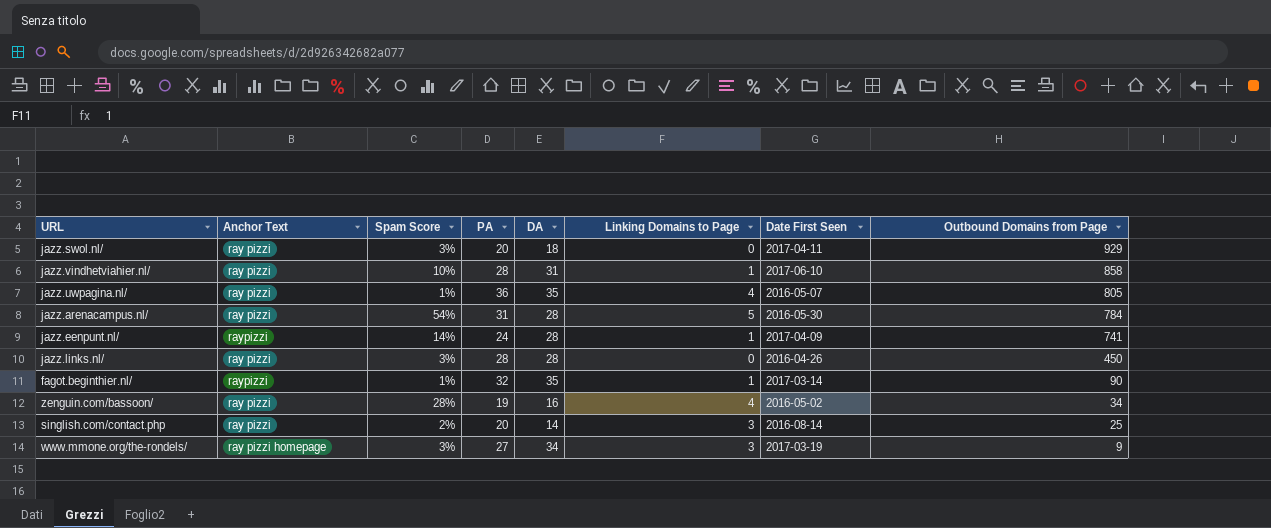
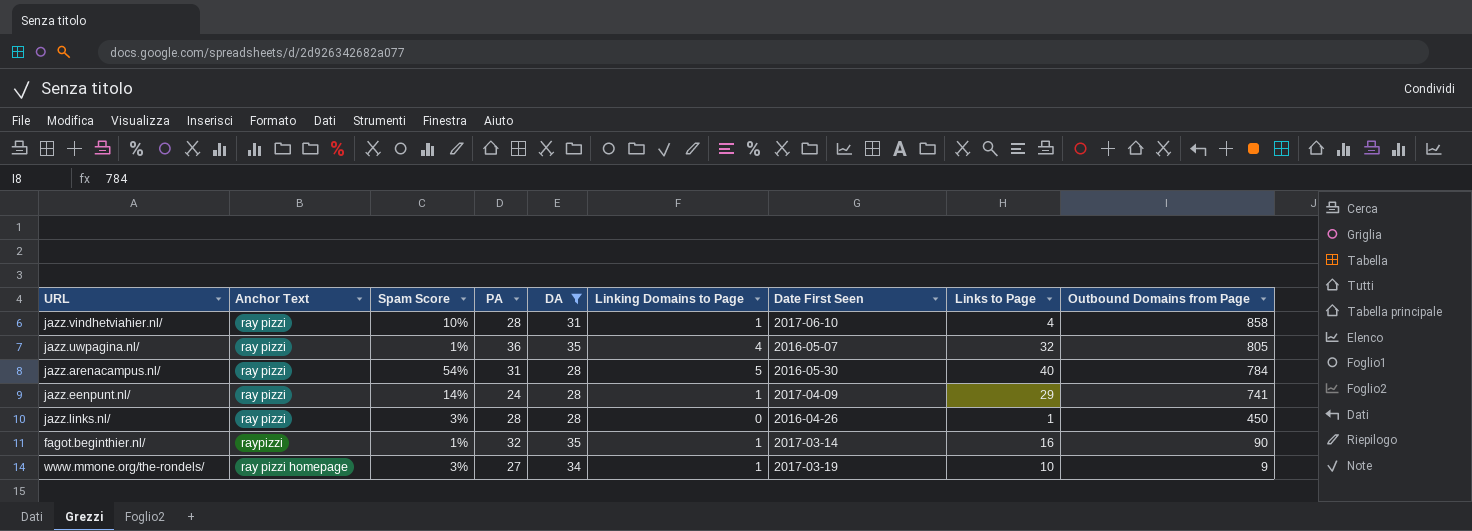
filter: none -> DA >= 28
column Links to Page | position: none -> 8
jazz.eenpunt.nl/ | Anchor Text: raypizzi -> ray pizzi
www.mmone.org/the-rondels/ | Linking Domains to Page: 3 -> 1

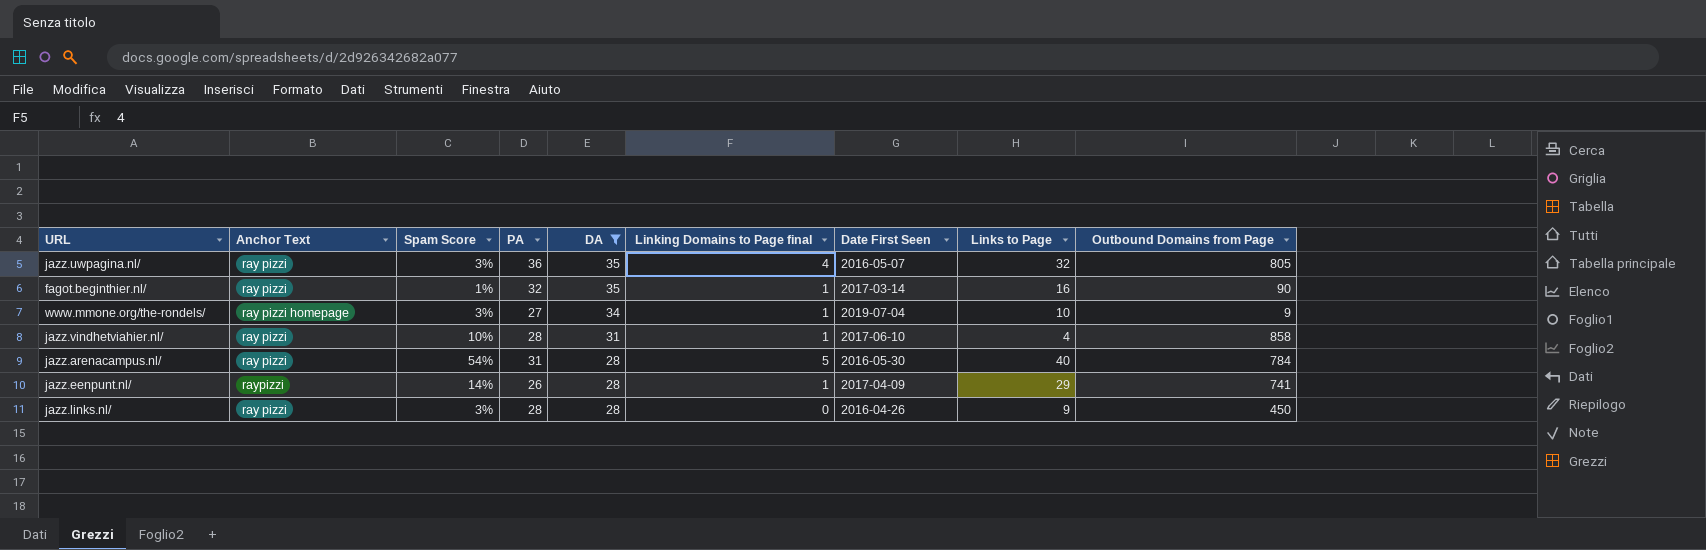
row order: Outbound Domains from Page descending -> DA descending
column name: Linking Domains to Page -> Linking Domains to Page final
jazz.uwpagina.nl/ | Spam Score: 1% -> 3%
fagot.beginthier.nl/ | Anchor Text: raypizzi -> ray pizzi
www.mmone.org/the-rondels/ | Date First Seen: 2017-03-19 -> 2019-07-04
jazz.eenpunt.nl/ | Anchor Text: ray pizzi -> raypizzi
jazz.eenpunt.nl/ | PA: 24 -> 26
jazz.links.nl/ | Links to Page: 1 -> 9

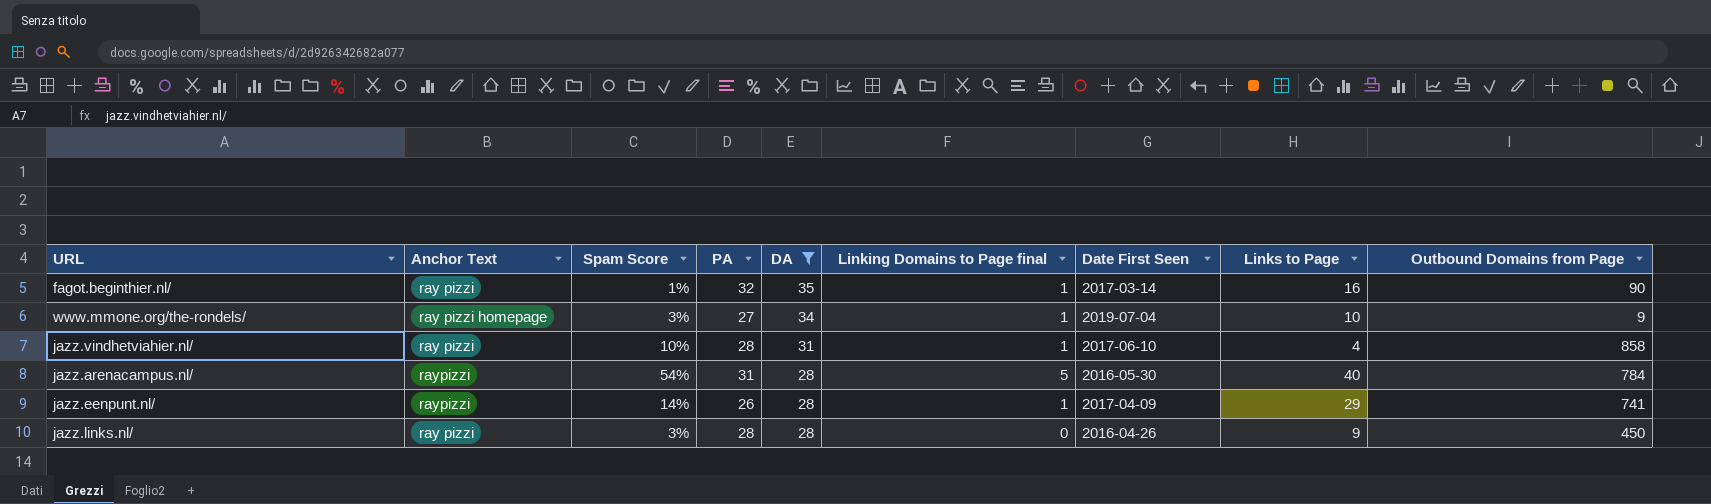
row jazz.uwpagina.nl/: ray pizzi | 3% | 36 | 35 | 4 | 2016-05-07 | 32 | 805 -> none
jazz.arenacampus.nl/ | Anchor Text: ray pizzi -> raypizzi

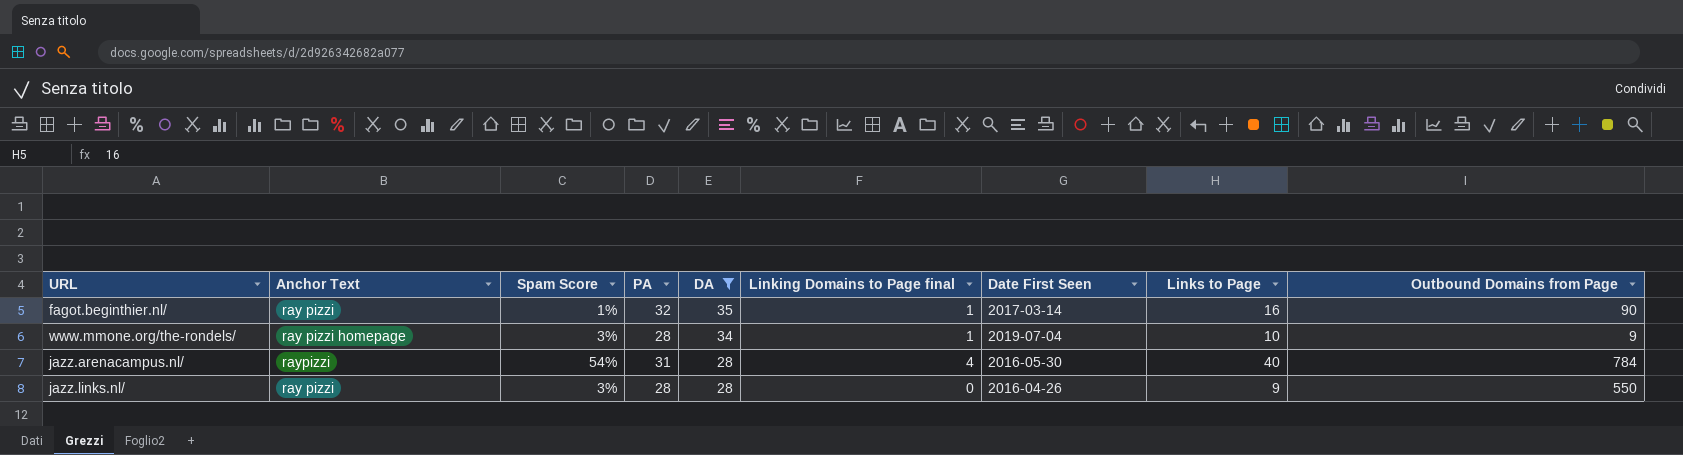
row jazz.vindhetviahier.nl/: ray pizzi | 10% | 28 | 31 | 1 | 2017-06-10 | 4 | 858 -> none
row jazz.eenpunt.nl/: raypizzi | 14% | 26 | 28 | 1 | 2017-04-09 | 29 | 741 -> none
www.mmone.org/the-rondels/ | PA: 27 -> 28
jazz.arenacampus.nl/ | Linking Domains to Page final: 5 -> 4
jazz.links.nl/ | Outbound Domains from Page: 450 -> 550

